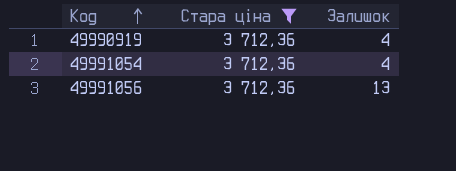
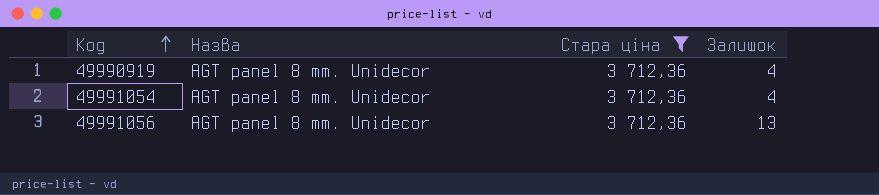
column Назва | position: none -> 2

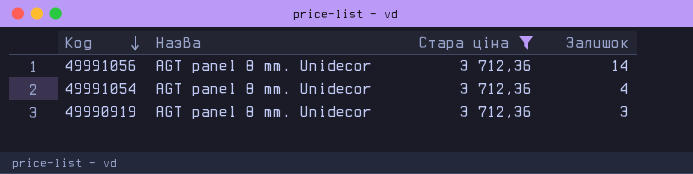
row order: Код ascending -> Код descending
49991056 | Залишок: 13 -> 14
49990919 | Залишок: 4 -> 3

